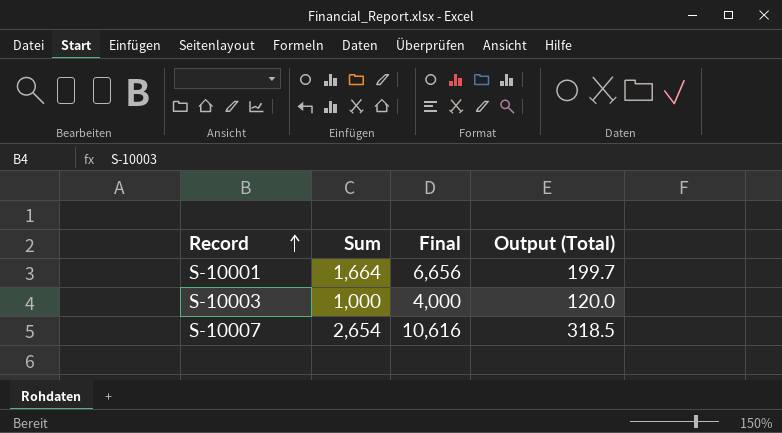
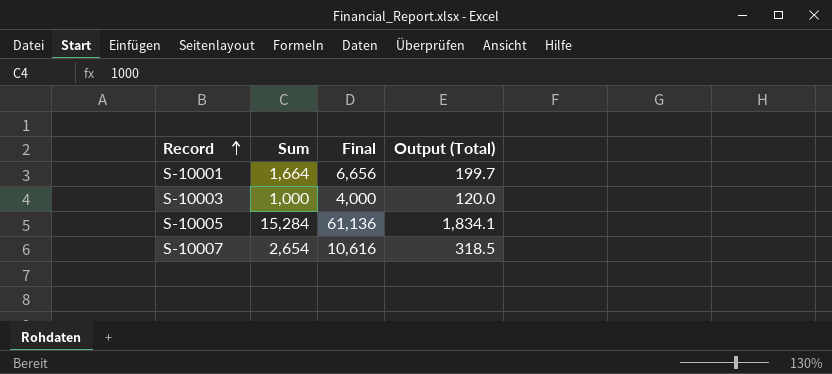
row S-10005: none -> 15,284 | 61,136 | 1,834.1

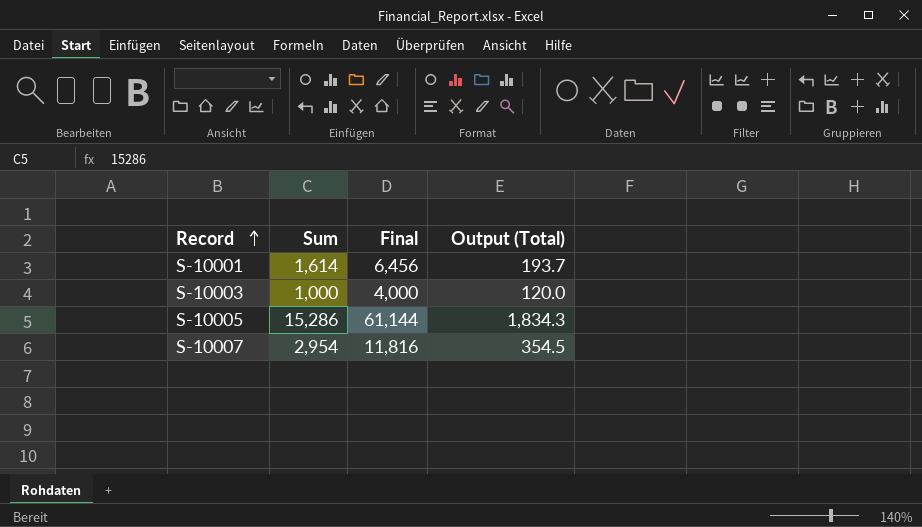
S-10001 | Sum: 1,664 -> 1,614
S-10001 | Final: 6,656 -> 6,456
S-10001 | Output (Total): 199.7 -> 193.7
S-10005 | Sum: 15,284 -> 15,286
S-10005 | Final: 61,136 -> 61,144
S-10005 | Output (Total): 1,834.1 -> 1,834.3
S-10007 | Sum: 2,654 -> 2,954
S-10007 | Final: 10,616 -> 11,816
S-10007 | Output (Total): 318.5 -> 354.5

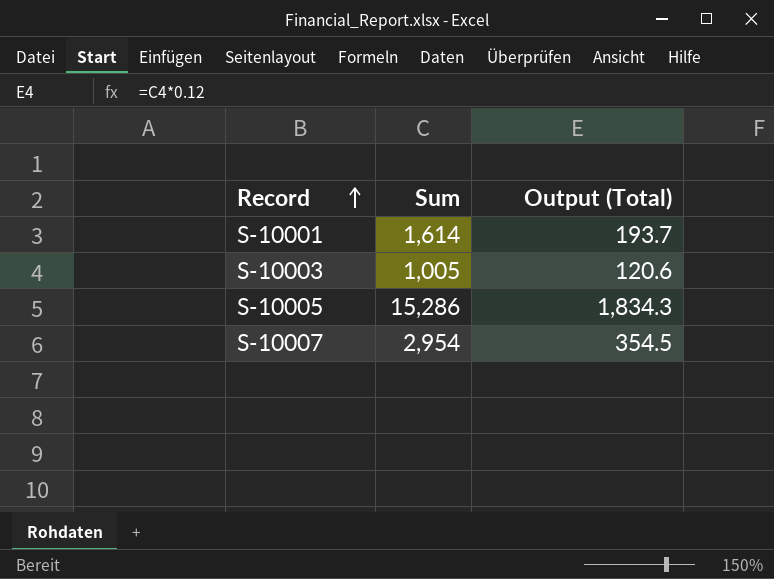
column Final | formula: [Sum] * 4 -> none
S-10003 | Sum: 1,000 -> 1,005
S-10003 | Output (Total): 120.0 -> 120.6

